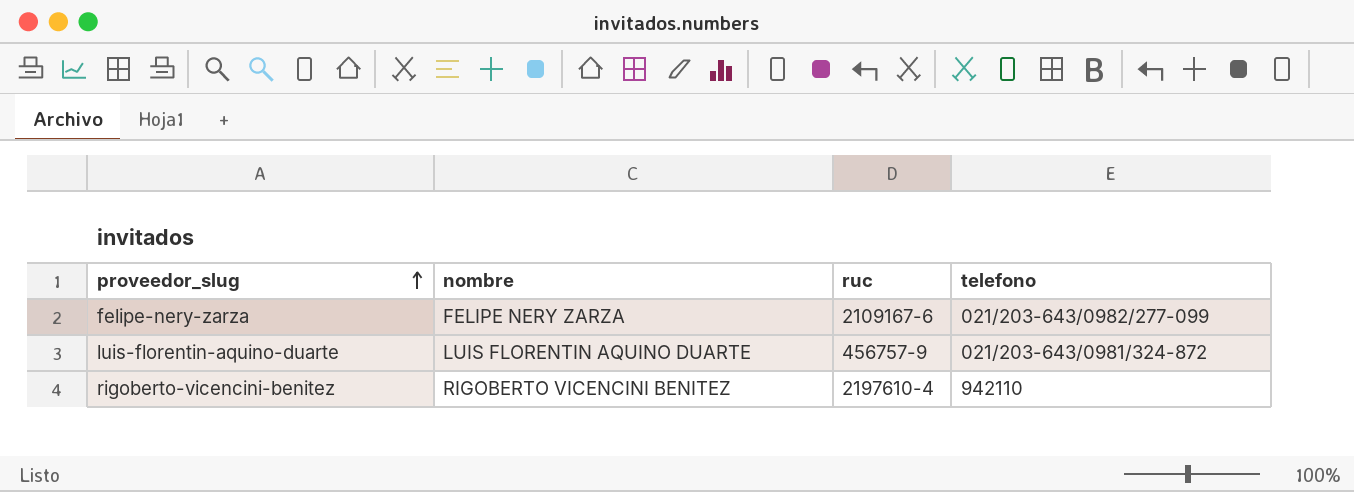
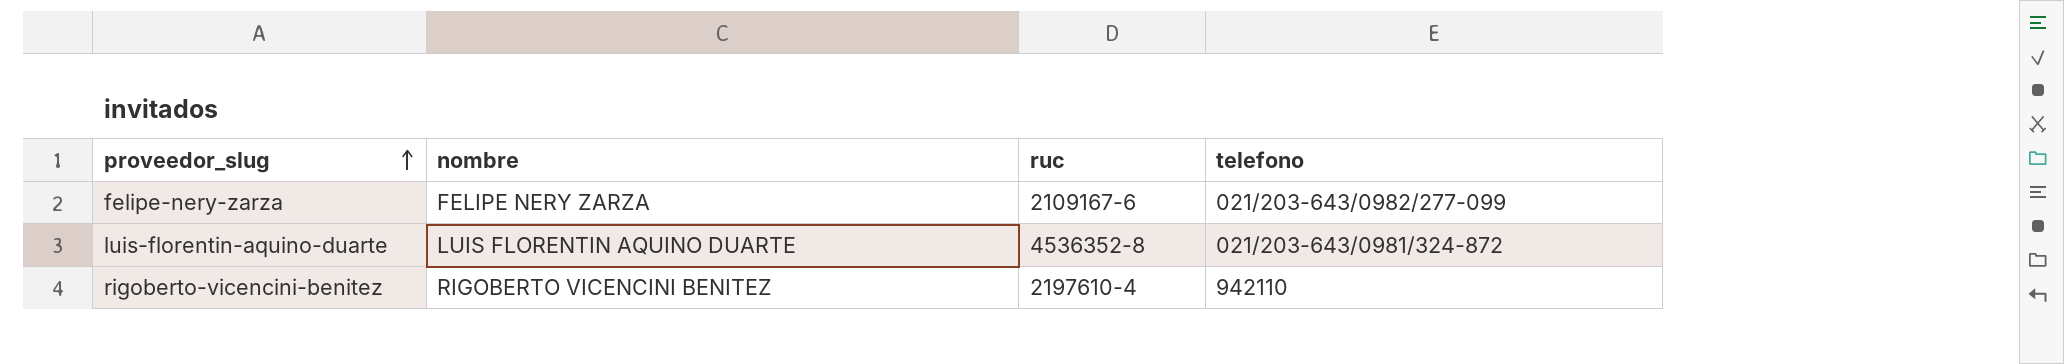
luis-florentin-aquino-duarte | ruc: 456757-9 -> 4536352-8

